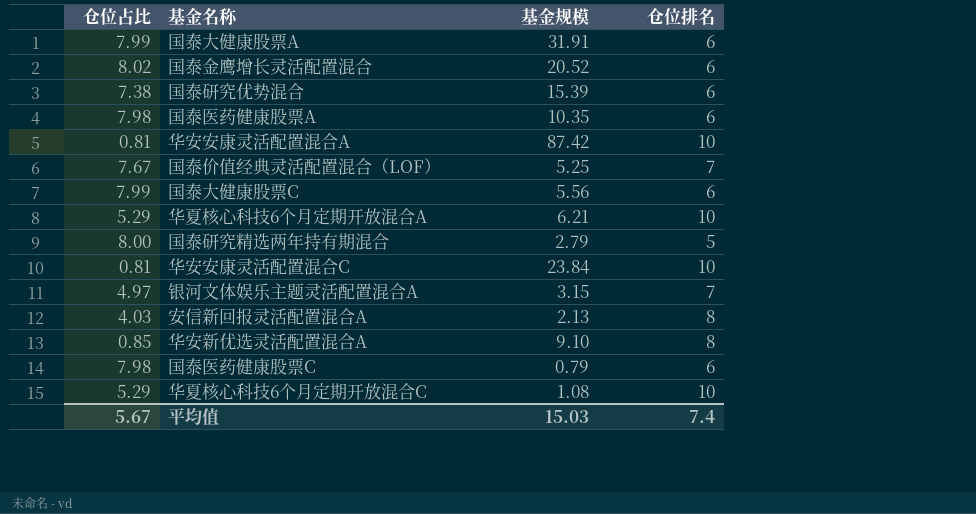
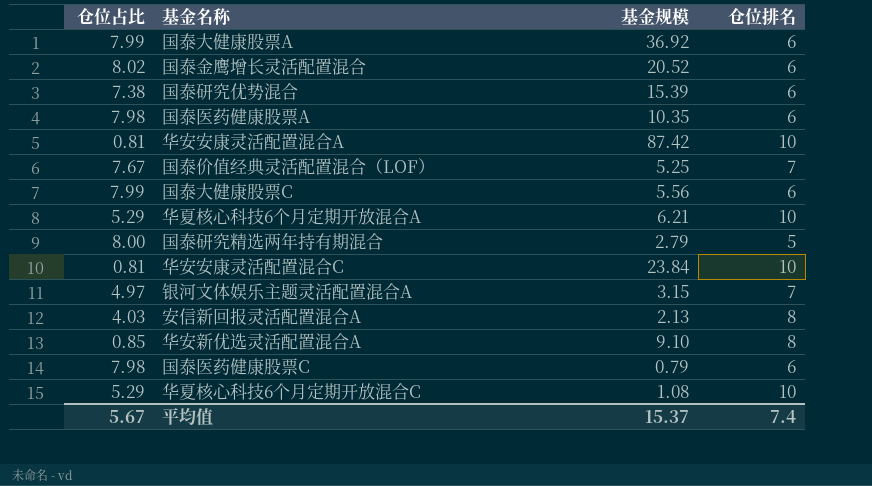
国泰大健康股票A | 基金规模: 31.91 -> 36.92
平均值 | 基金规模: 15.03 -> 15.37

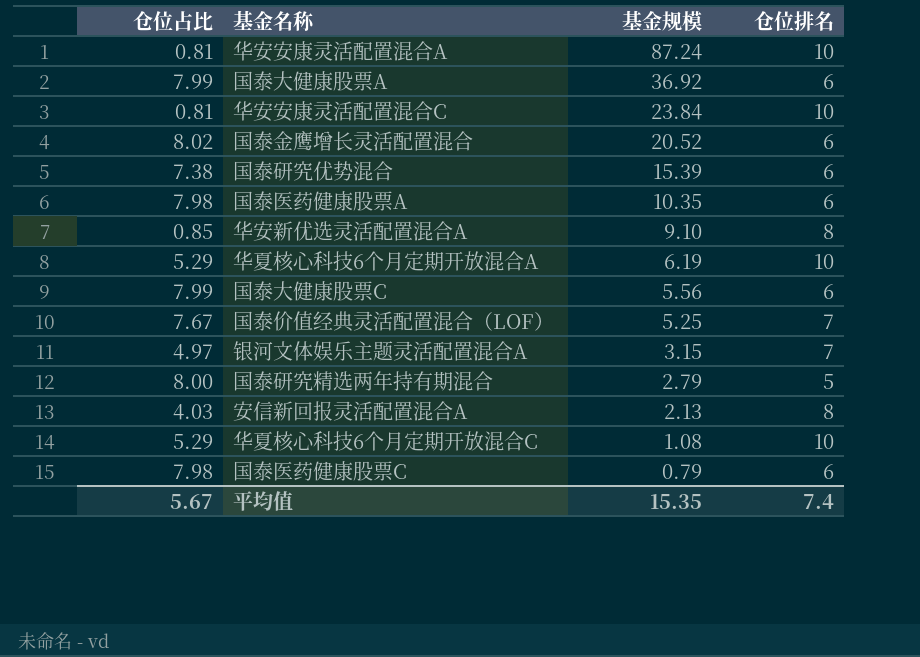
row order: none -> 基金规模 descending
华安安康灵活配置混合A | 基金规模: 87.42 -> 87.24
华夏核心科技6个月定期开放混合A | 基金规模: 6.21 -> 6.19
平均值 | 基金规模: 15.37 -> 15.35

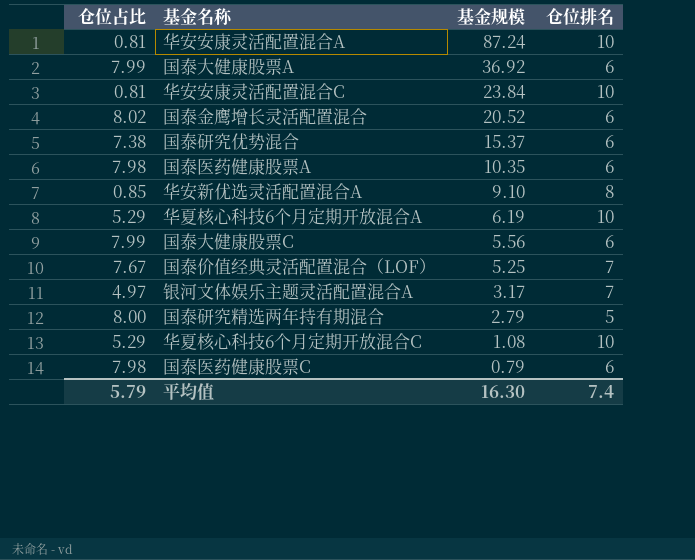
row 安信新回报灵活配置混合A: 4.03 | 2.13 | 8 -> none
国泰研究优势混合 | 基金规模: 15.39 -> 15.37
银河文体娱乐主题灵活配置混合A | 基金规模: 3.15 -> 3.17
平均值 | 仓位占比: 5.67 -> 5.79
平均值 | 基金规模: 15.35 -> 16.30

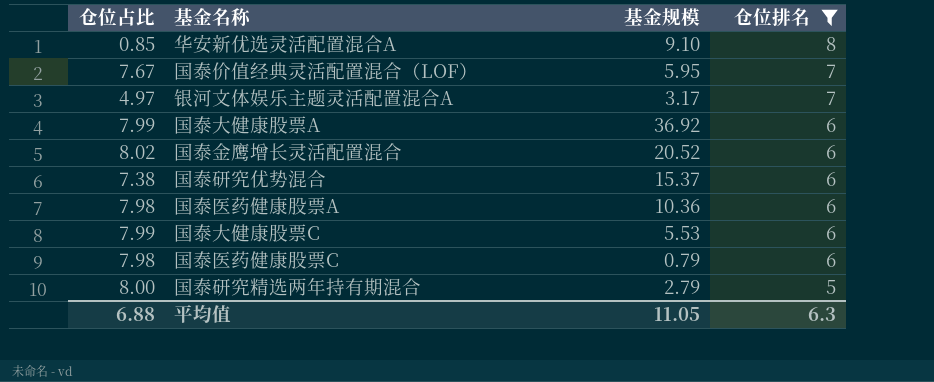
filter: none -> 仓位排名 != 10
row order: 基金规模 descending -> 仓位排名 descending
国泰价值经典灵活配置混合（LOF） | 基金规模: 5.25 -> 5.95
国泰医药健康股票A | 基金规模: 10.35 -> 10.36
国泰大健康股票C | 基金规模: 5.56 -> 5.53
平均值 | 仓位占比: 5.79 -> 6.88
平均值 | 基金规模: 16.30 -> 11.05
平均值 | 仓位排名: 7.4 -> 6.3

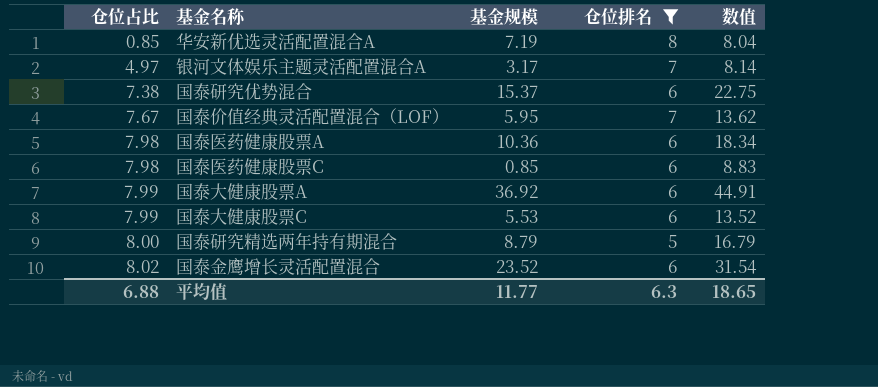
row order: 仓位排名 descending -> 仓位占比 ascending
column 数值 | formula: none -> [仓位占比] + [基金规模]
华安新优选灵活配置混合A | 基金规模: 9.10 -> 7.19
国泰医药健康股票C | 基金规模: 0.79 -> 0.85
国泰研究精选两年持有期混合 | 基金规模: 2.79 -> 8.79
国泰金鹰增长灵活配置混合 | 基金规模: 20.52 -> 23.52
平均值 | 基金规模: 11.05 -> 11.77

